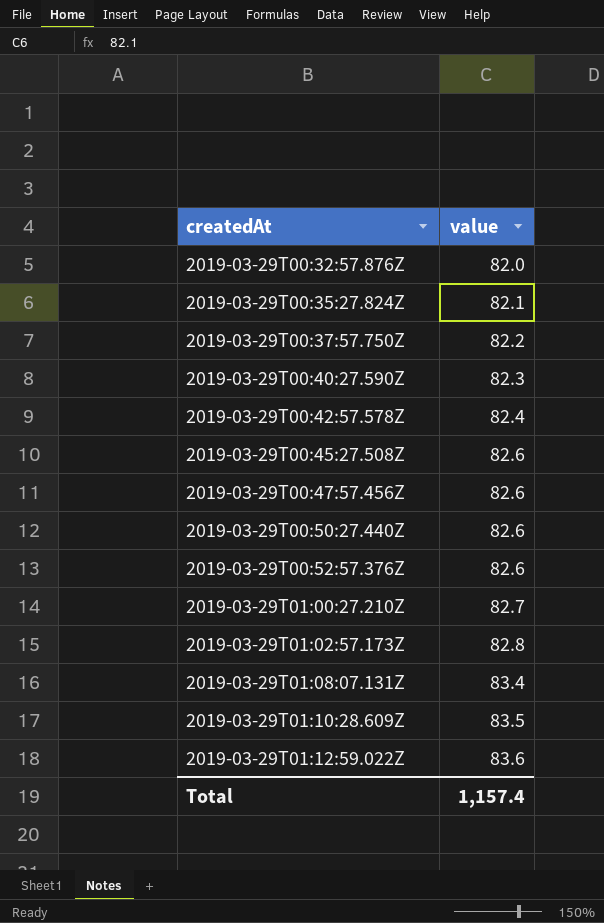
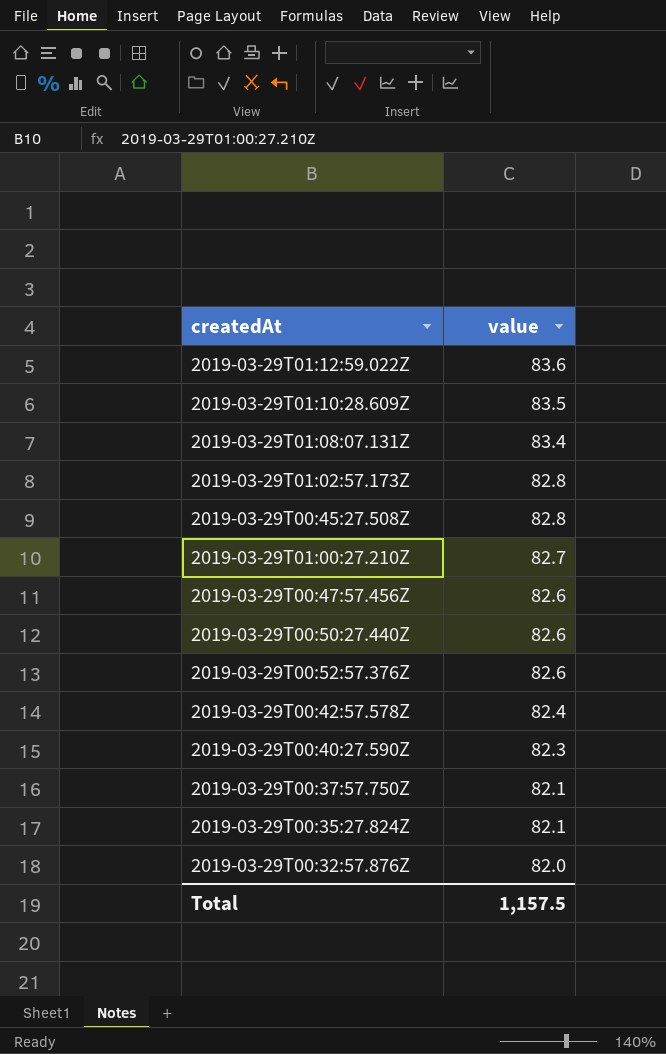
row order: createdAt ascending -> value descending
2019-03-29T00:45:27.508Z | value: 82.6 -> 82.8
2019-03-29T00:37:57.750Z | value: 82.2 -> 82.1
Total | value: 1,157.4 -> 1,157.5

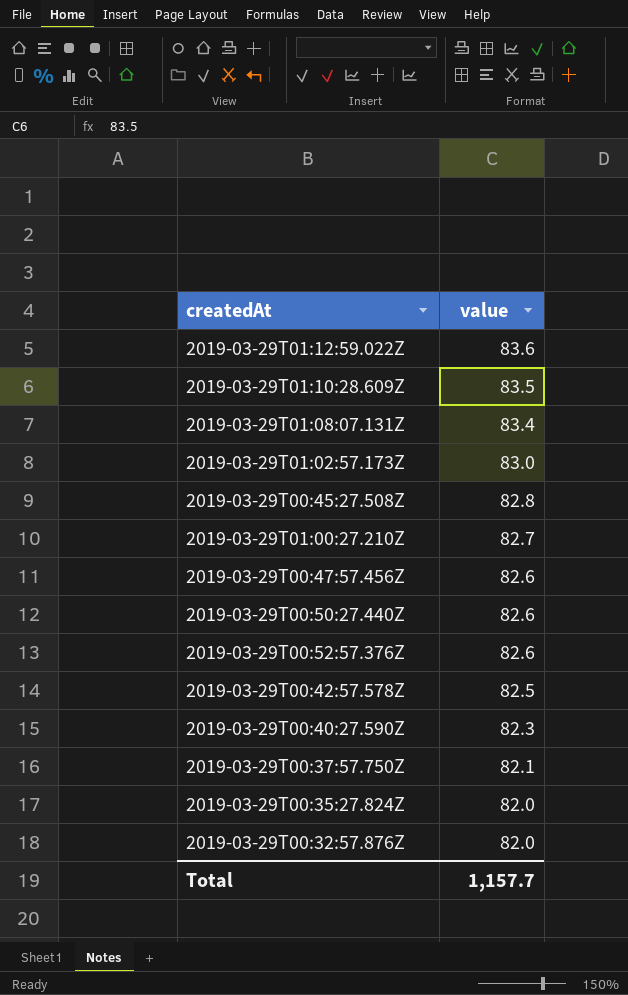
2019-03-29T01:02:57.173Z | value: 82.8 -> 83.0
2019-03-29T00:42:57.578Z | value: 82.4 -> 82.5
2019-03-29T00:35:27.824Z | value: 82.1 -> 82.0
Total | value: 1,157.5 -> 1,157.7

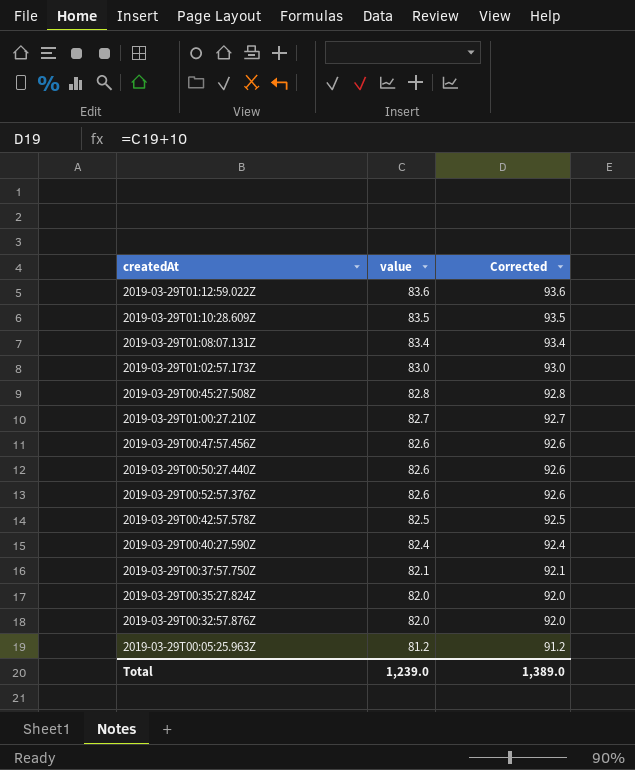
column Corrected | formula: none -> [value] + 10
2019-03-29T00:40:27.590Z | value: 82.3 -> 82.4
row 2019-03-29T00:05:25.963Z: none -> 81.2 | 91.2
Total | value: 1,157.7 -> 1,239.0

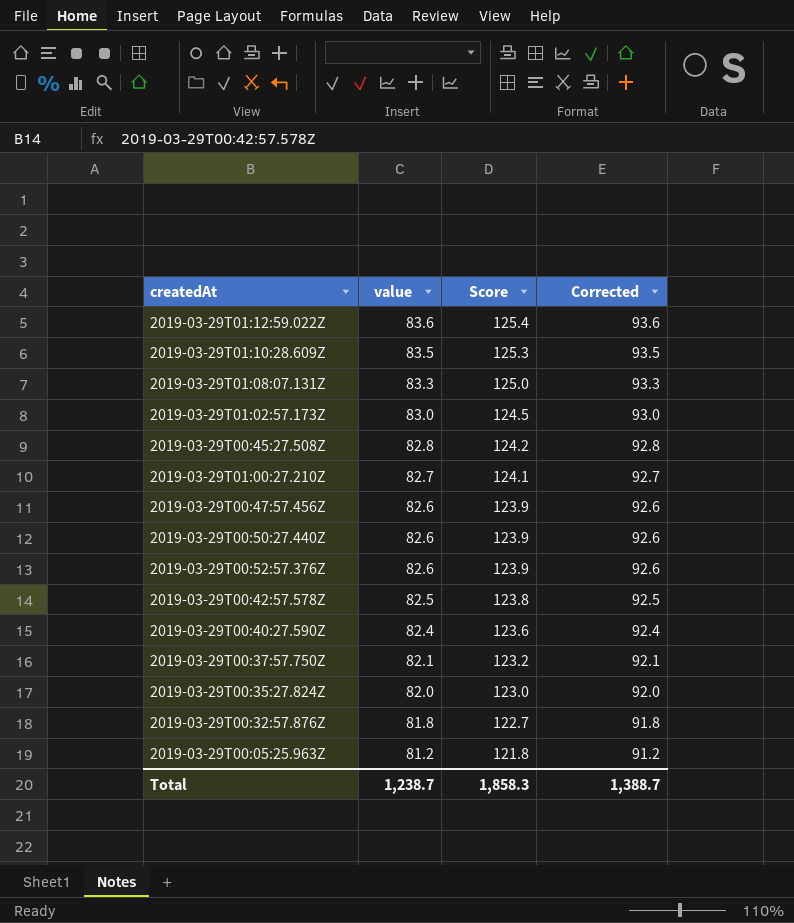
column Score | formula: none -> [value] * 1.5
2019-03-29T01:08:07.131Z | value: 83.4 -> 83.3
2019-03-29T01:08:07.131Z | Corrected: 93.4 -> 93.3
2019-03-29T00:32:57.876Z | value: 82.0 -> 81.8
2019-03-29T00:32:57.876Z | Corrected: 92.0 -> 91.8
Total | value: 1,239.0 -> 1,238.7
Total | Corrected: 1,389.0 -> 1,388.7

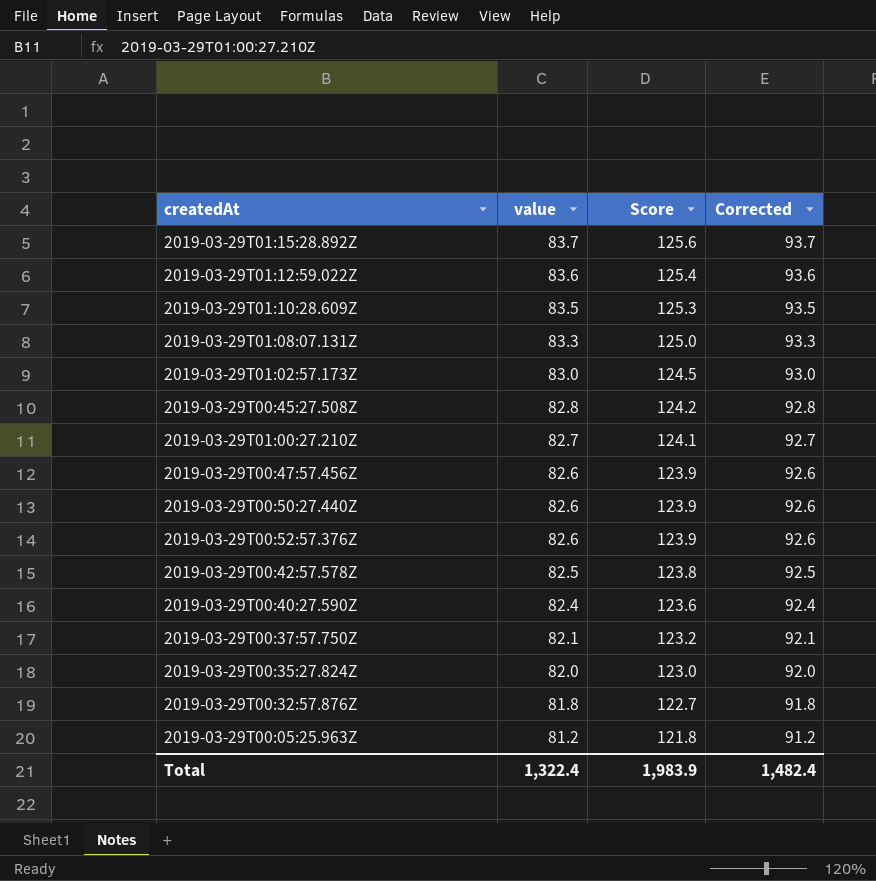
row 2019-03-29T01:15:28.892Z: none -> 83.7 | 125.6 | 93.7
Total | value: 1,238.7 -> 1,322.4
Total | Score: 1,858.3 -> 1,983.9
Total | Corrected: 1,388.7 -> 1,482.4

